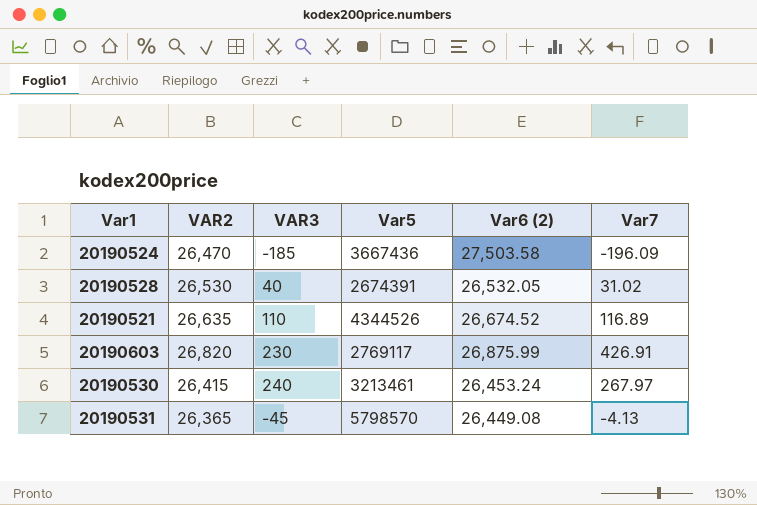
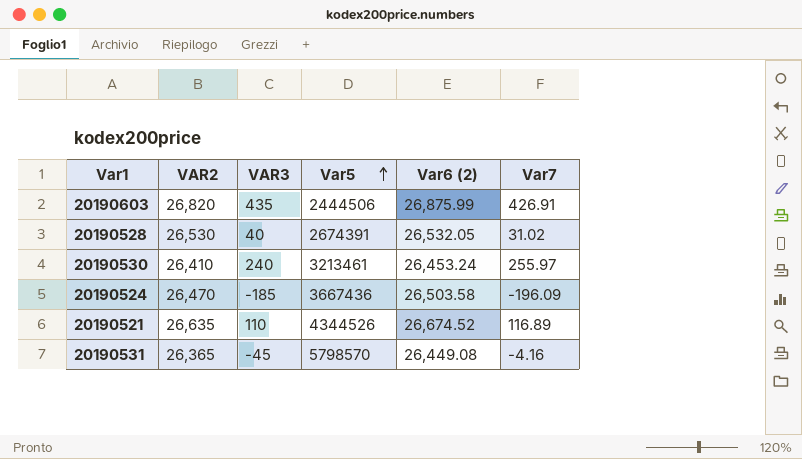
row order: none -> Var5 ascending
20190603 | VAR3: 230 -> 435
20190603 | Var5: 2769117 -> 2444506
20190530 | VAR2: 26,415 -> 26,410
20190530 | Var7: 267.97 -> 255.97
20190524 | Var6 (2): 27,503.58 -> 26,503.58
20190531 | Var7: -4.13 -> -4.16

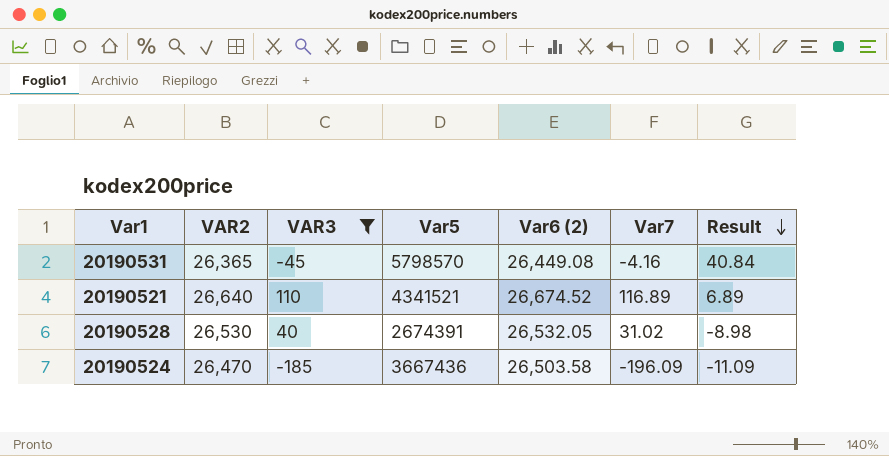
filter: none -> VAR3 <= 110
row order: Var5 ascending -> Result descending
column Result | formula: none -> [Var7] - [VAR3]
20190521 | VAR2: 26,635 -> 26,640
20190521 | Var5: 4344526 -> 4341521

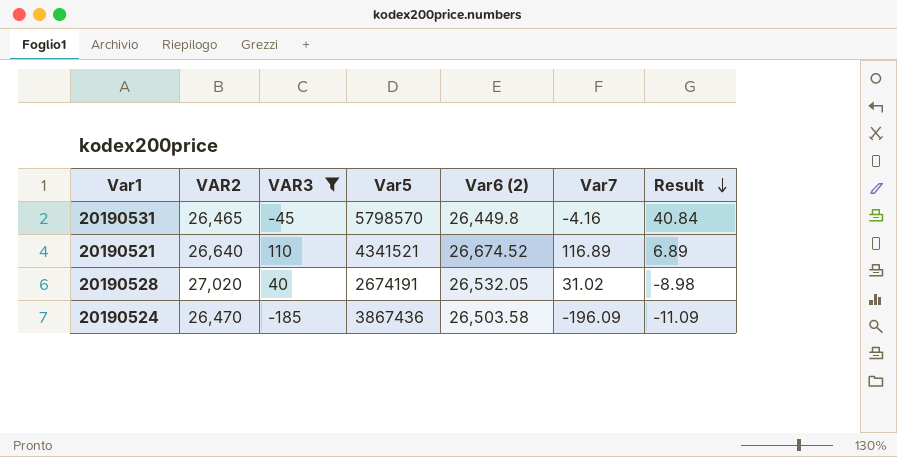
20190531 | VAR2: 26,365 -> 26,465
20190531 | Var6 (2): 26,449.08 -> 26,449.8
20190528 | VAR2: 26,530 -> 27,020
20190528 | Var5: 2674391 -> 2674191
20190524 | Var5: 3667436 -> 3867436

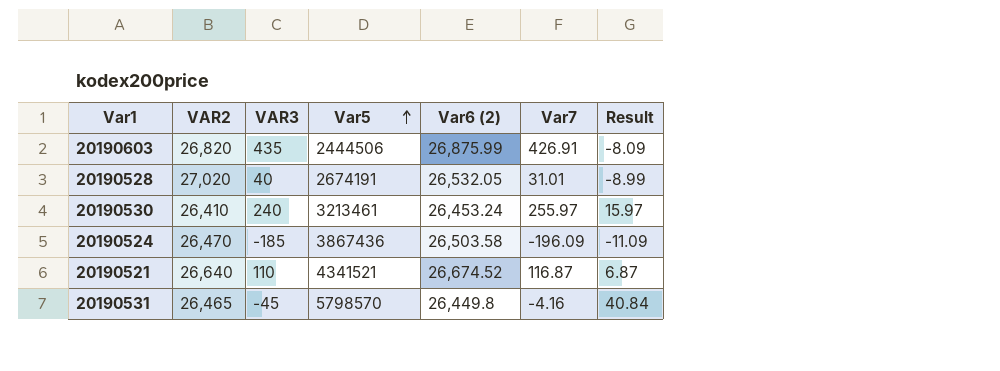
filter: VAR3 <= 110 -> none
row order: Result descending -> Var5 ascending
20190528 | Var7: 31.02 -> 31.01
20190528 | Result: -8.98 -> -8.99
20190521 | Var7: 116.89 -> 116.87
20190521 | Result: 6.89 -> 6.87

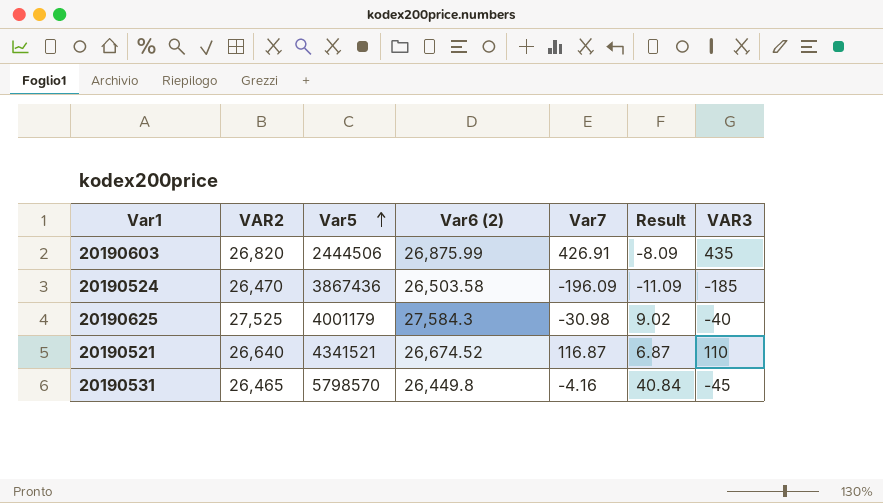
column VAR3 | position: 3 -> 7
row 20190528: 27,020 | 40 | 2674191 | 26,532.05 | 31.01 | -8.99 -> none
row 20190530: 26,410 | 240 | 3213461 | 26,453.24 | 255.97 | 15.97 -> none
row 20190625: none -> 27,525 | 4001179 | 27,584.3 | -30.98 | 9.02 | -40

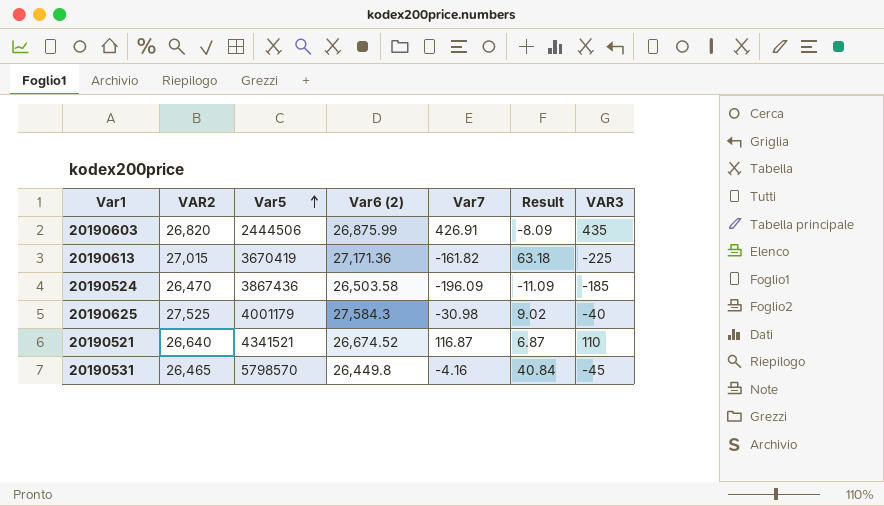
row 20190613: none -> 27,015 | 3670419 | 27,171.36 | -161.82 | 63.18 | -225

